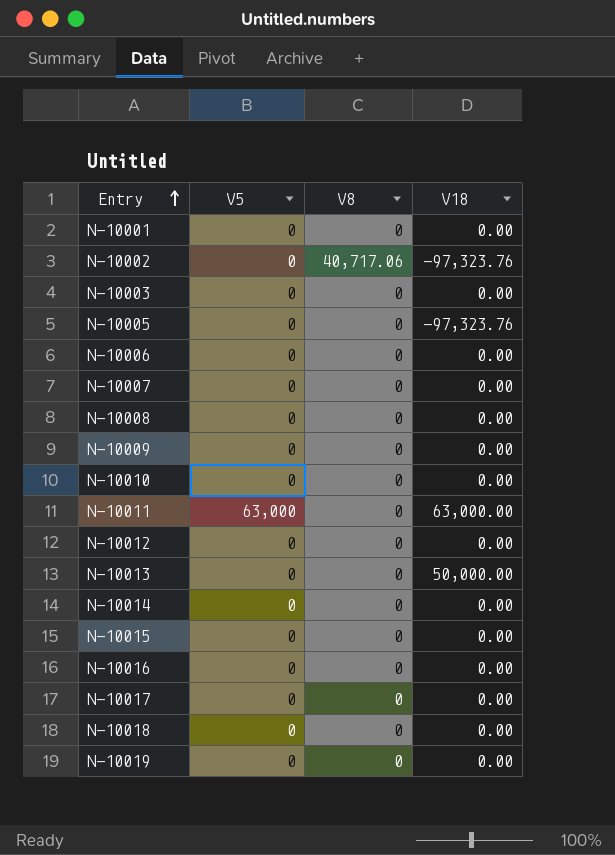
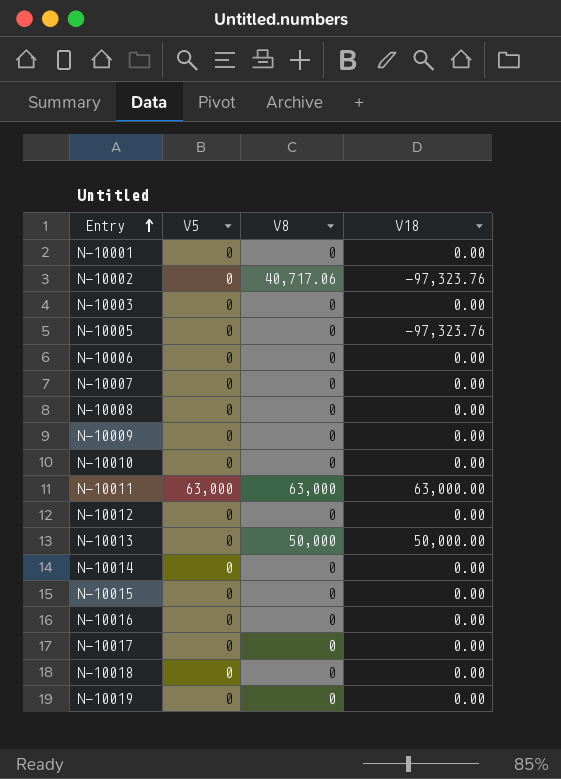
N-10011 | V8: 0 -> 63,000
N-10013 | V8: 0 -> 50,000

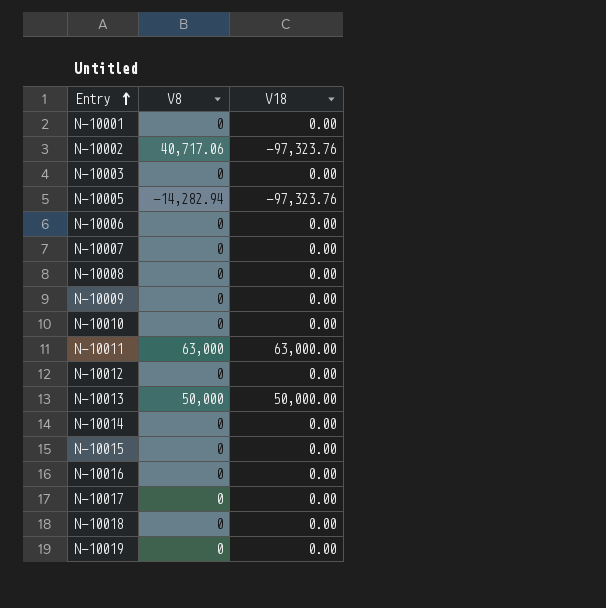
column V5 | position: 2 -> none
N-10005 | V8: 0 -> -14,282.94

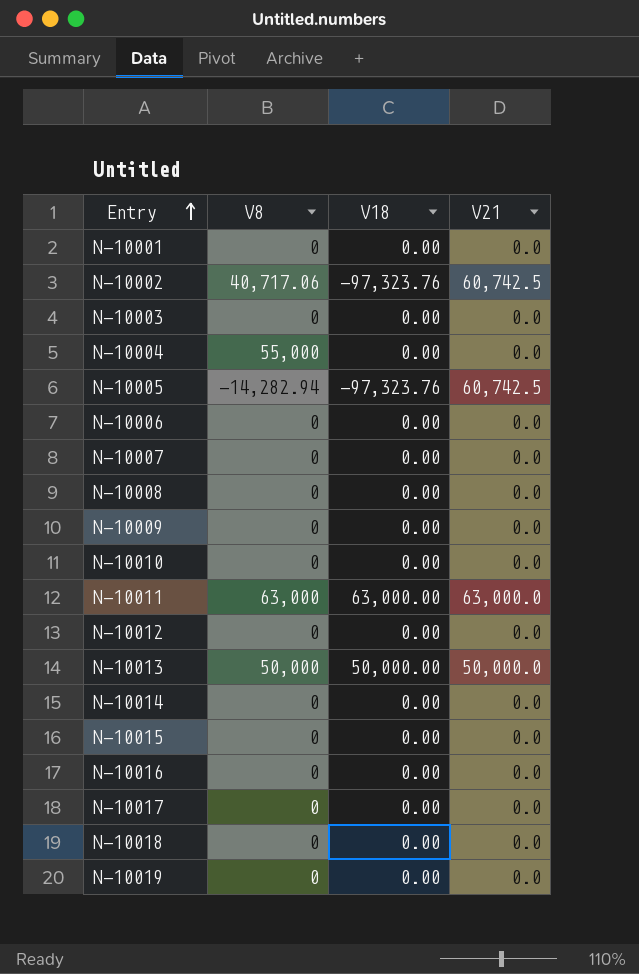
column V21 | position: none -> 4
row N-10004: none -> 55,000 | 0.00 | 0.0

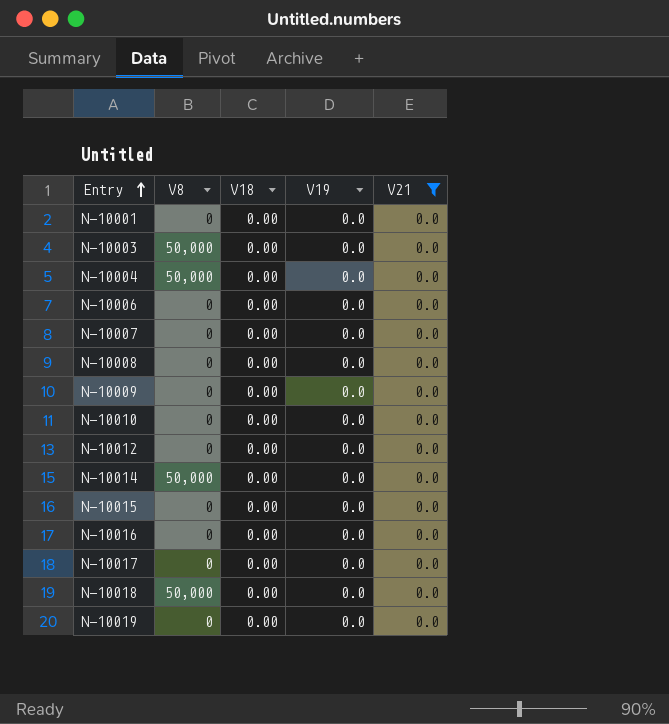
filter: none -> V21 = 0.0
column V19 | position: none -> 4
N-10003 | V8: 0 -> 50,000
N-10004 | V8: 55,000 -> 50,000
N-10014 | V8: 0 -> 50,000
N-10018 | V8: 0 -> 50,000

